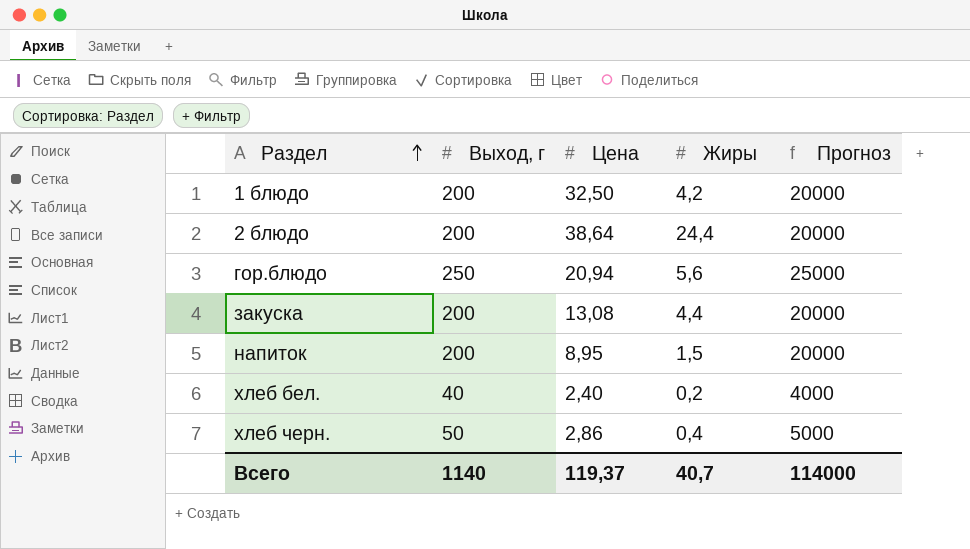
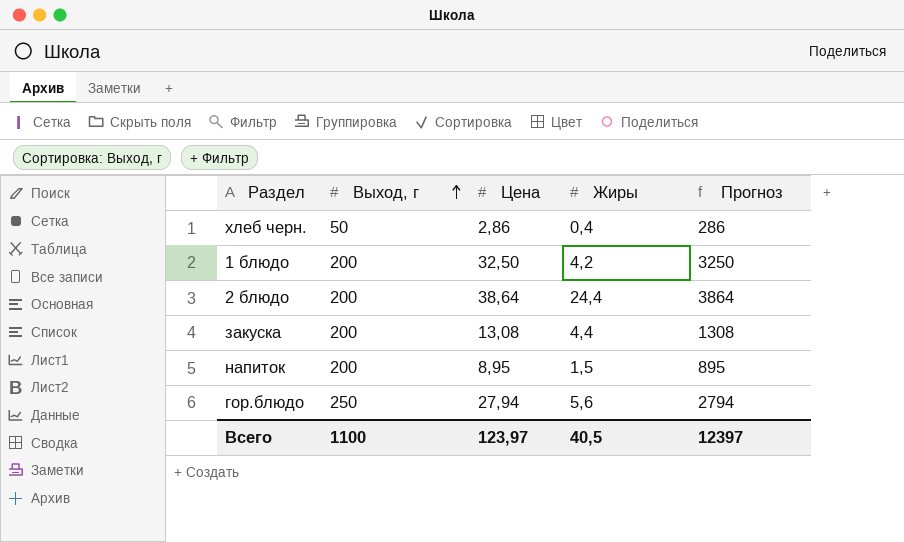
row order: Раздел ascending -> Выход, г ascending
column Прогноз | formula: [Выход, г] * 100 -> [Цена] * 100
row хлеб бел.: 40 | 2,40 | 0,2 | 4000 -> none
гор.блюдо | Цена: 20,94 -> 27,94
Всего | Выход, г: 1140 -> 1100
Всего | Цена: 119,37 -> 123,97
Всего | Жиры: 40,7 -> 40,5
Всего | Прогноз: 114000 -> 12397

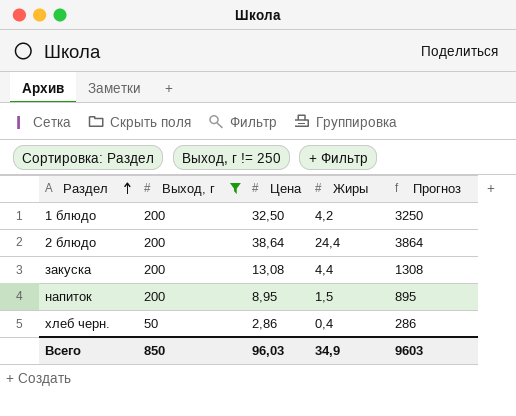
filter: none -> Выход, г != 250
row order: Выход, г ascending -> Раздел ascending
Всего | Выход, г: 1100 -> 850
Всего | Цена: 123,97 -> 96,03
Всего | Жиры: 40,5 -> 34,9
Всего | Прогноз: 12397 -> 9603

